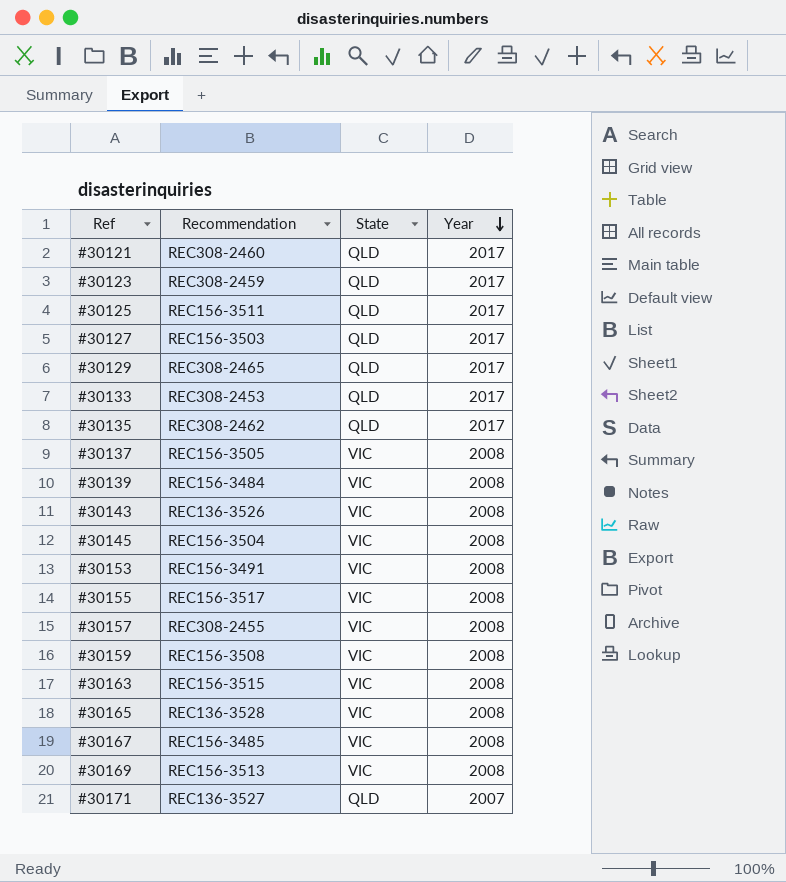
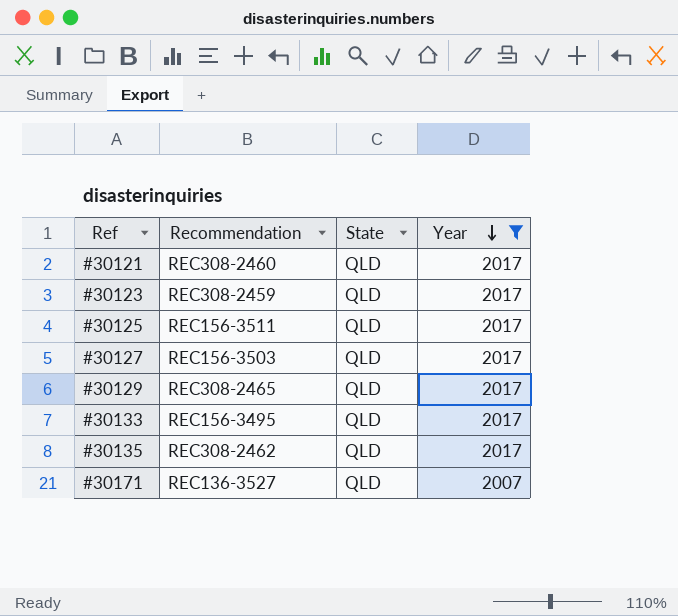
filter: none -> Year != 2008
#30133 | Recommendation: REC308-2453 -> REC156-3495

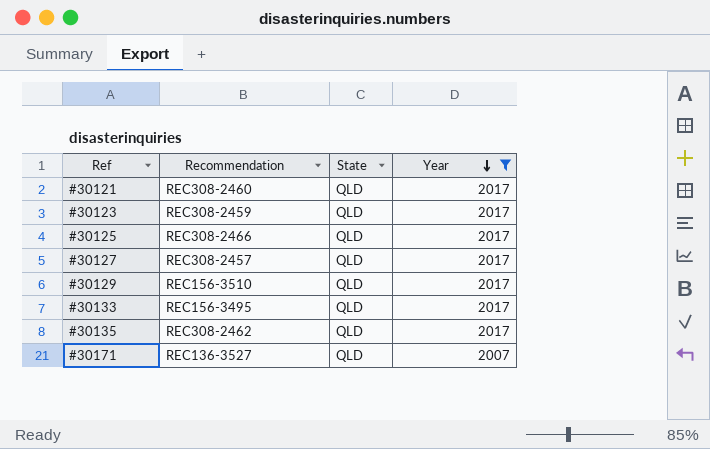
#30125 | Recommendation: REC156-3511 -> REC308-2466
#30127 | Recommendation: REC156-3503 -> REC308-2457
#30129 | Recommendation: REC308-2465 -> REC156-3510

